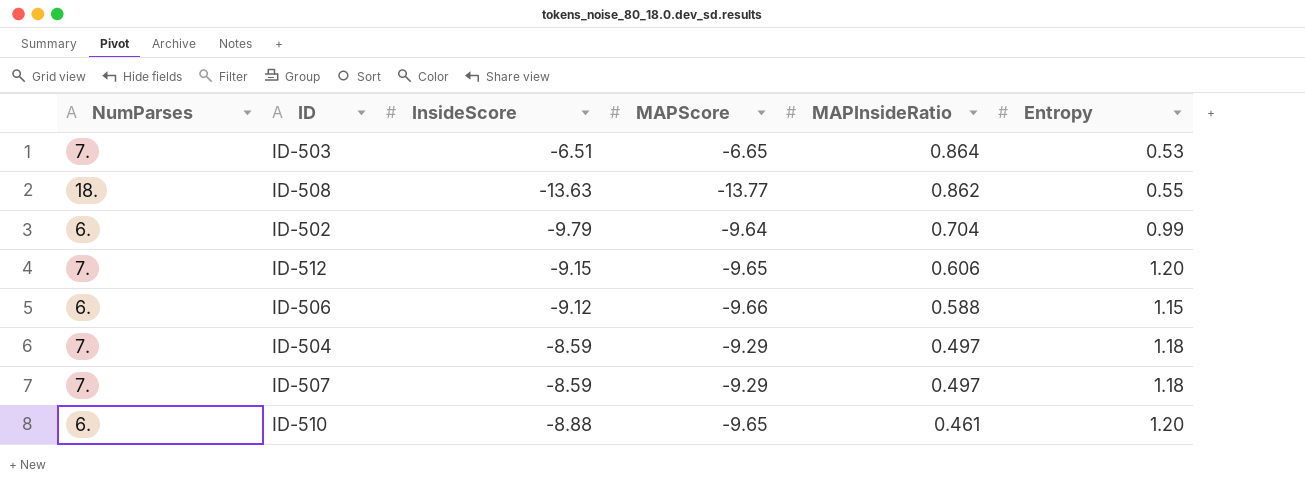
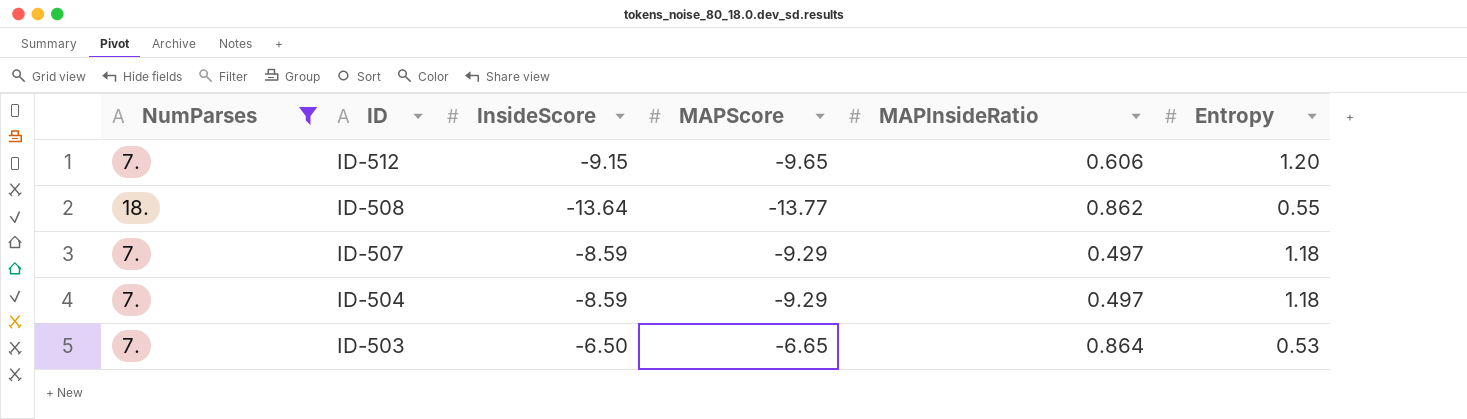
filter: none -> NumParses != 6.
row order: MAPInsideRatio descending -> ID descending
ID-508 | InsideScore: -13.63 -> -13.64
ID-503 | InsideScore: -6.51 -> -6.50

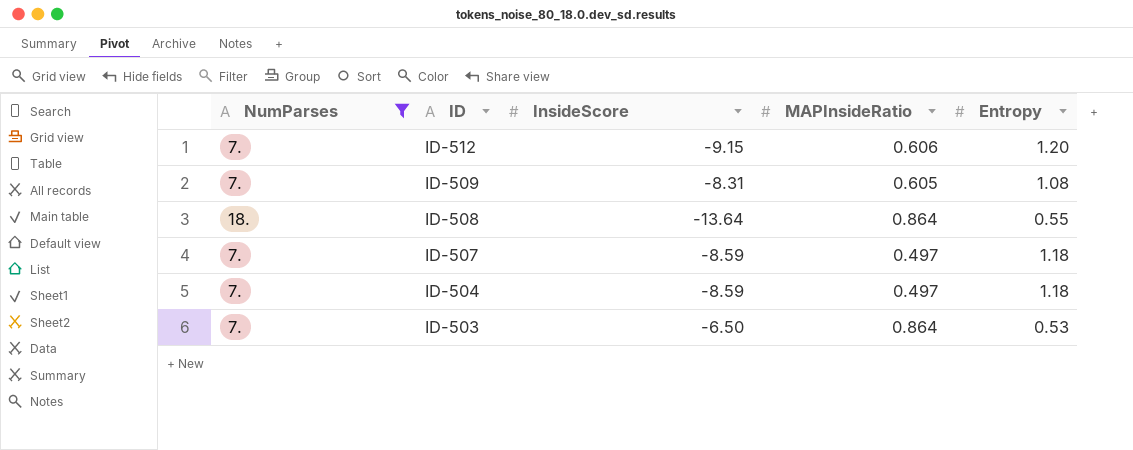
column MAPScore | position: 4 -> none
row ID-509: none -> 7. | -8.31 | 0.605 | 1.08
ID-508 | MAPInsideRatio: 0.862 -> 0.864

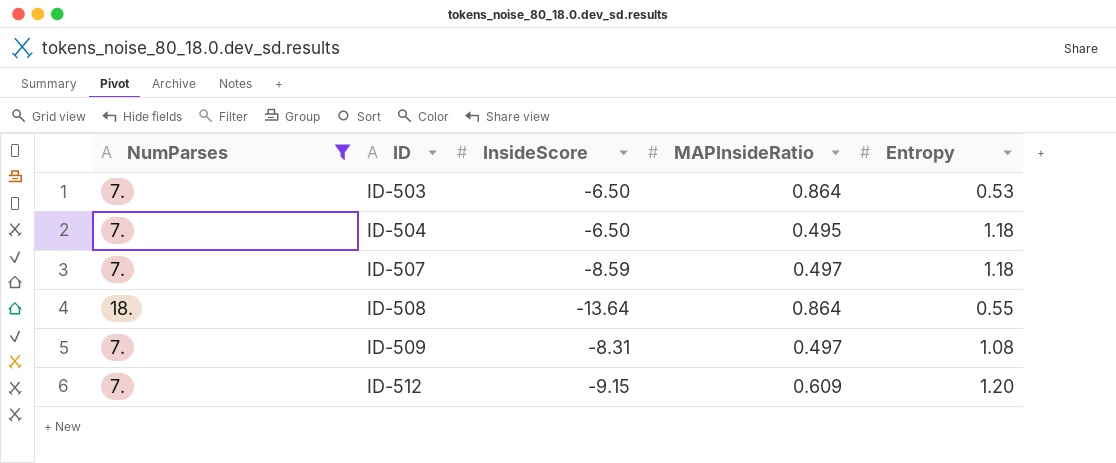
row order: ID descending -> ID ascending
ID-504 | InsideScore: -8.59 -> -6.50
ID-504 | MAPInsideRatio: 0.497 -> 0.495
ID-509 | MAPInsideRatio: 0.605 -> 0.497
ID-512 | MAPInsideRatio: 0.606 -> 0.609

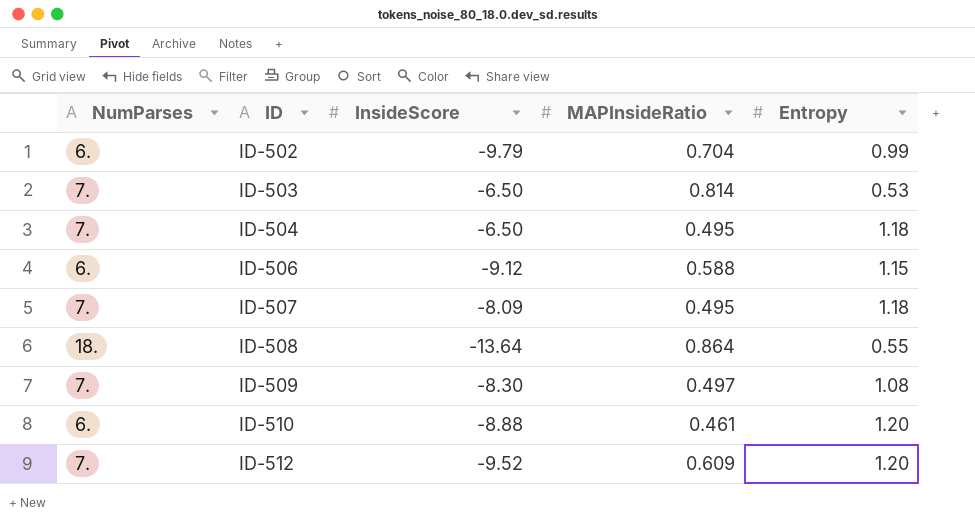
filter: NumParses != 6. -> none
ID-503 | MAPInsideRatio: 0.864 -> 0.814
ID-507 | InsideScore: -8.59 -> -8.09
ID-507 | MAPInsideRatio: 0.497 -> 0.495
ID-509 | InsideScore: -8.31 -> -8.30
ID-512 | InsideScore: -9.15 -> -9.52

